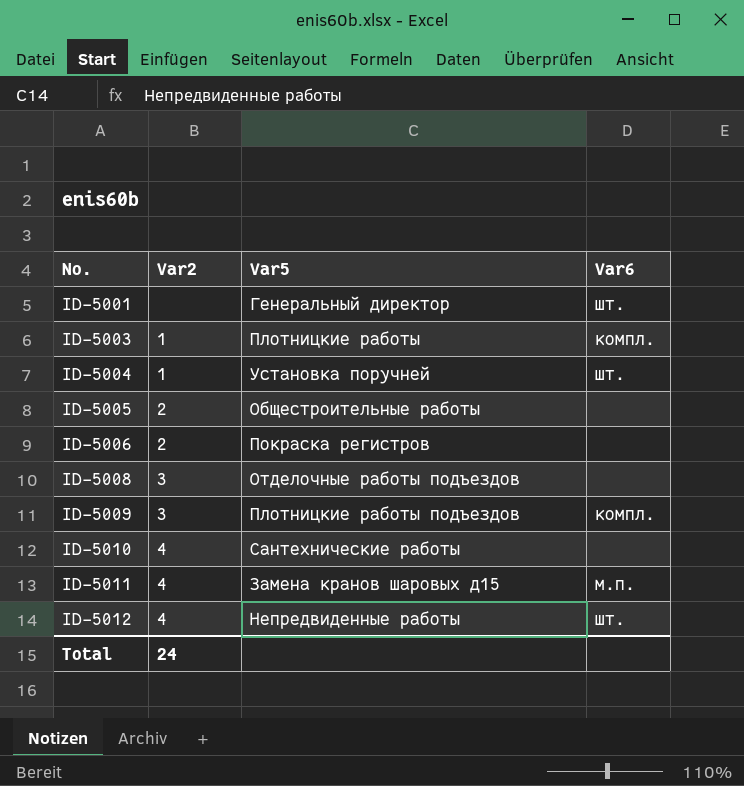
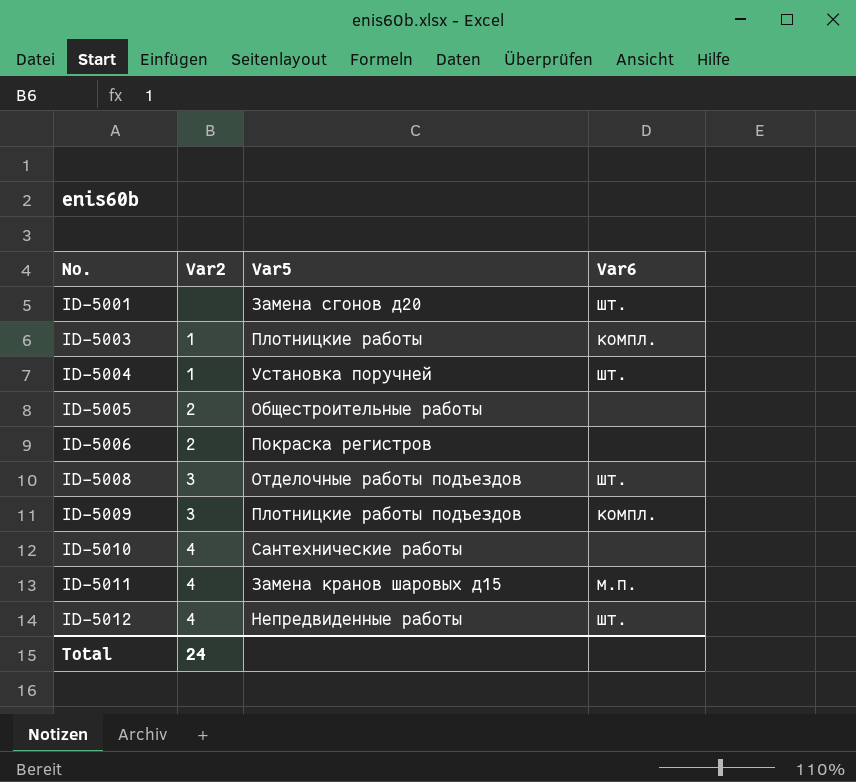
ID-5001 | Var5: Генеральный директор -> Замена сгонов д20
ID-5008 | Var6: none -> шт.

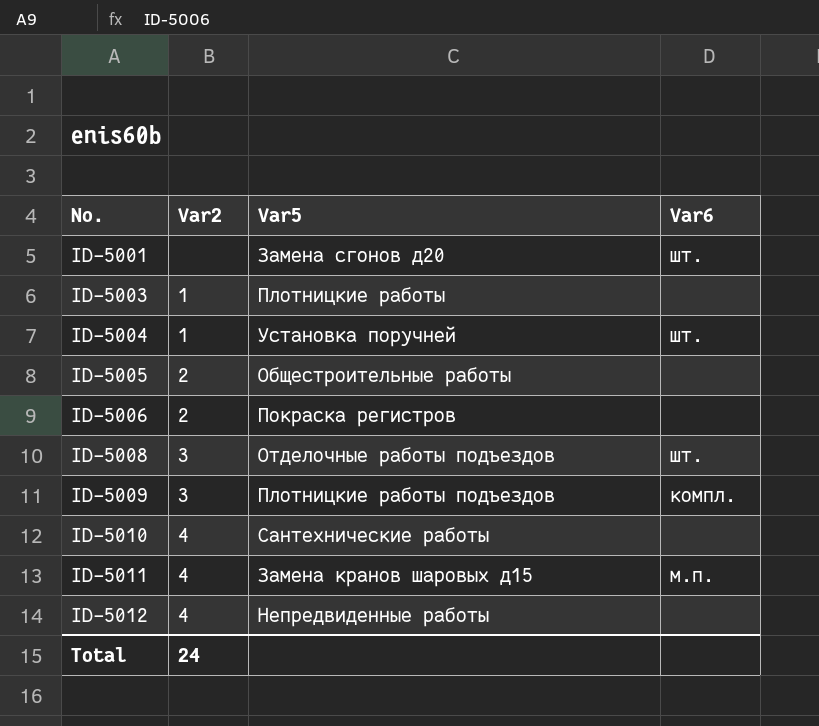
ID-5003 | Var6: компл. -> none
ID-5012 | Var6: шт. -> none

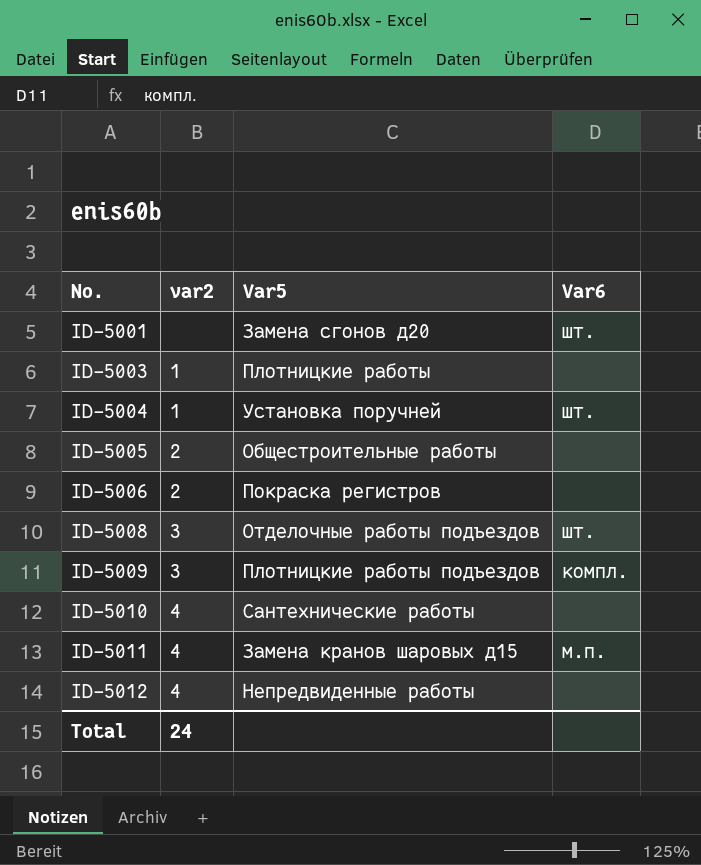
column name: Var2 -> var2

